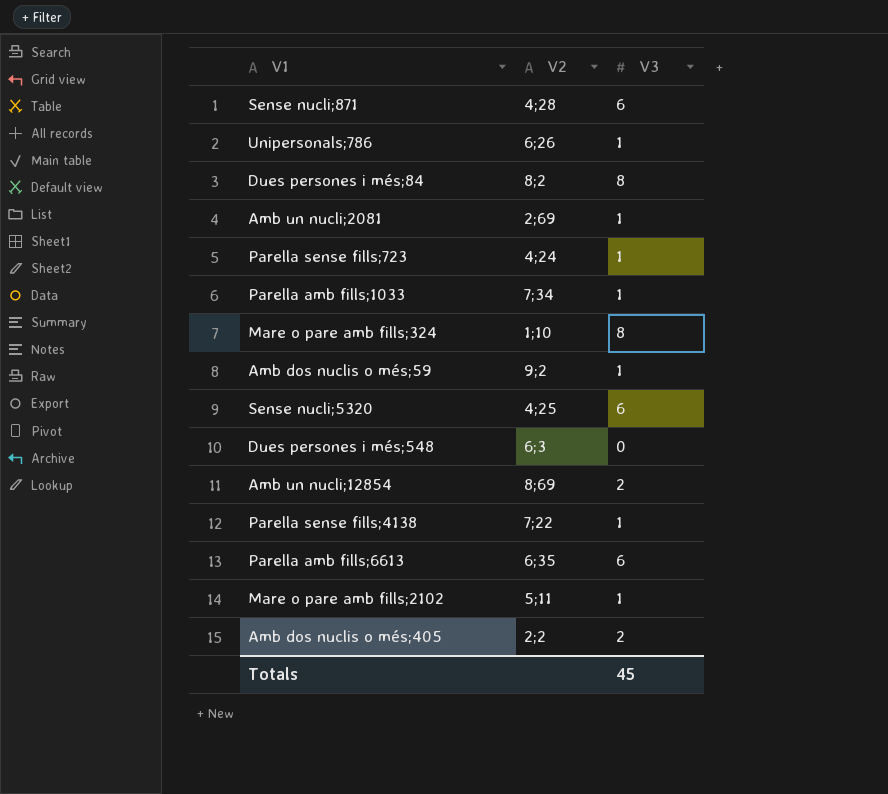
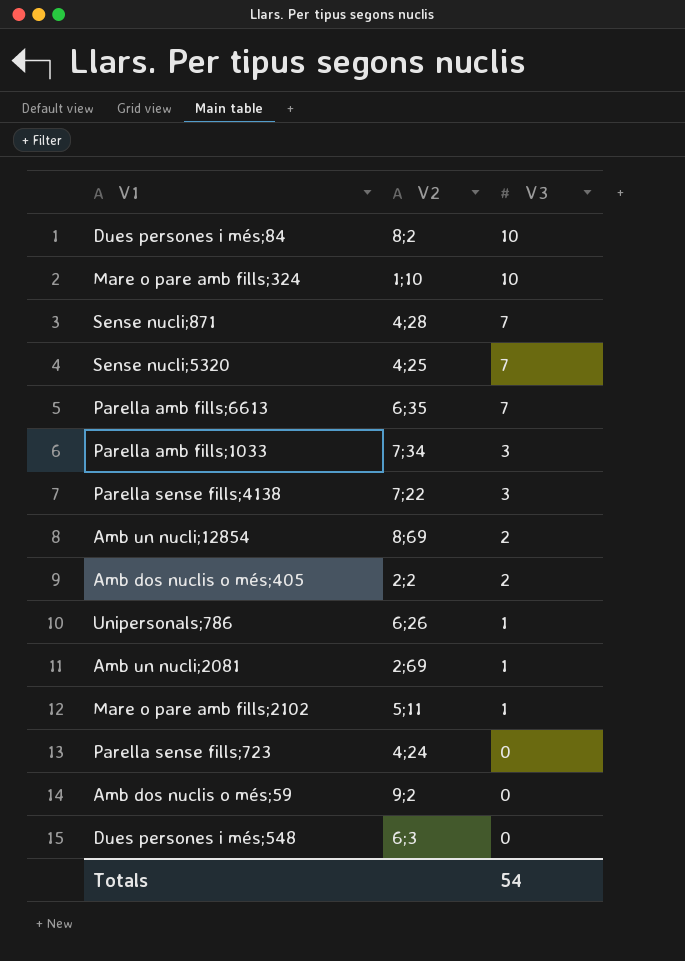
row order: none -> V3 descending
Dues persones i més;84 | V3: 8 -> 10
Mare o pare amb fills;324 | V3: 8 -> 10
Sense nucli;871 | V3: 6 -> 7
Sense nucli;5320 | V3: 6 -> 7
Parella amb fills;6613 | V3: 6 -> 7
Parella amb fills;1033 | V3: 1 -> 3
Parella sense fills;4138 | V3: 1 -> 3
Parella sense fills;723 | V3: 1 -> 0
Amb dos nuclis o més;59 | V3: 1 -> 0
Totals | V3: 45 -> 54

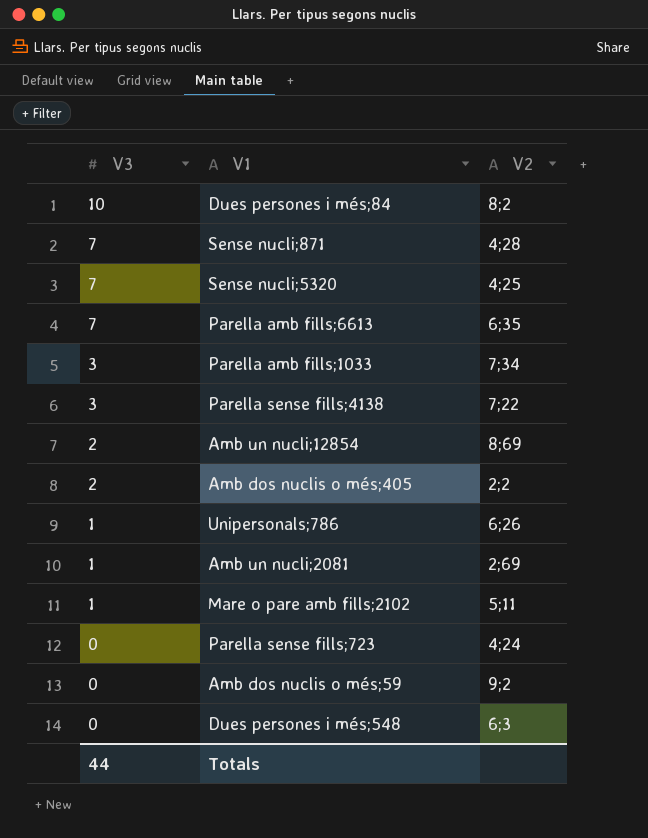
column V3 | position: 3 -> 1
row Mare o pare amb fills;324: 1;10 | 10 -> none
Totals | V3: 54 -> 44

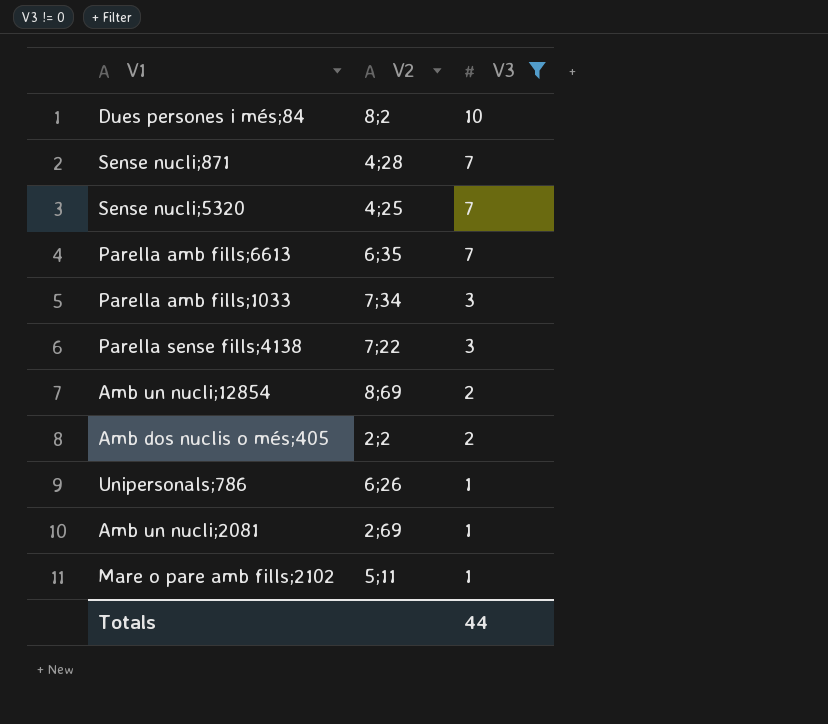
filter: none -> V3 != 0
column V3 | position: 1 -> 3

